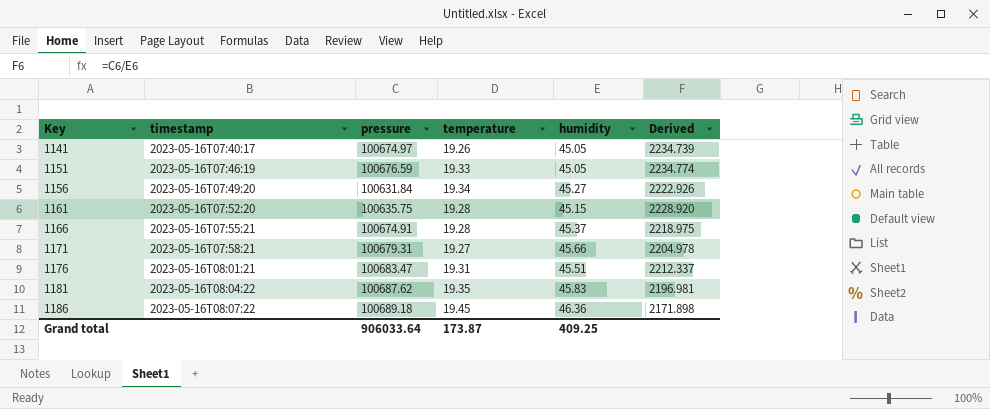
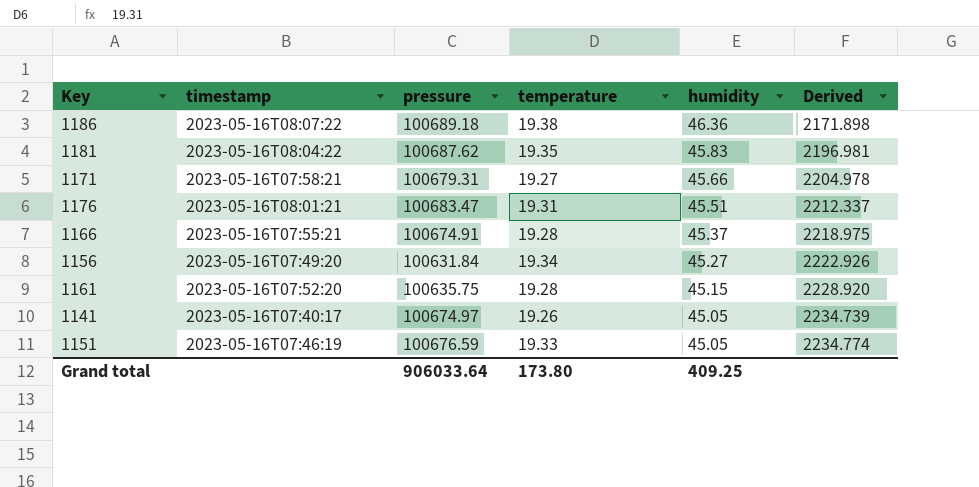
row order: Key ascending -> humidity descending
1186 | temperature: 19.45 -> 19.38
Grand total | temperature: 173.87 -> 173.80

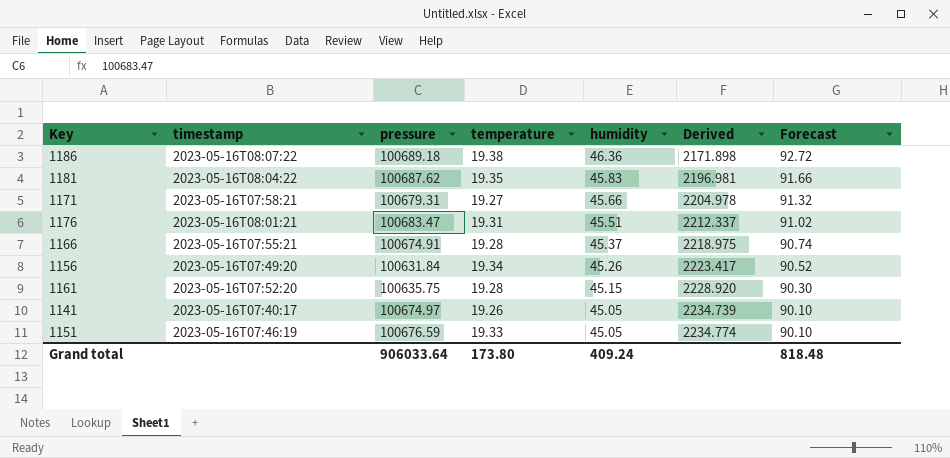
column Forecast | formula: none -> [humidity] * 2
1156 | humidity: 45.27 -> 45.26
1156 | Derived: 2222.926 -> 2223.417
Grand total | humidity: 409.25 -> 409.24

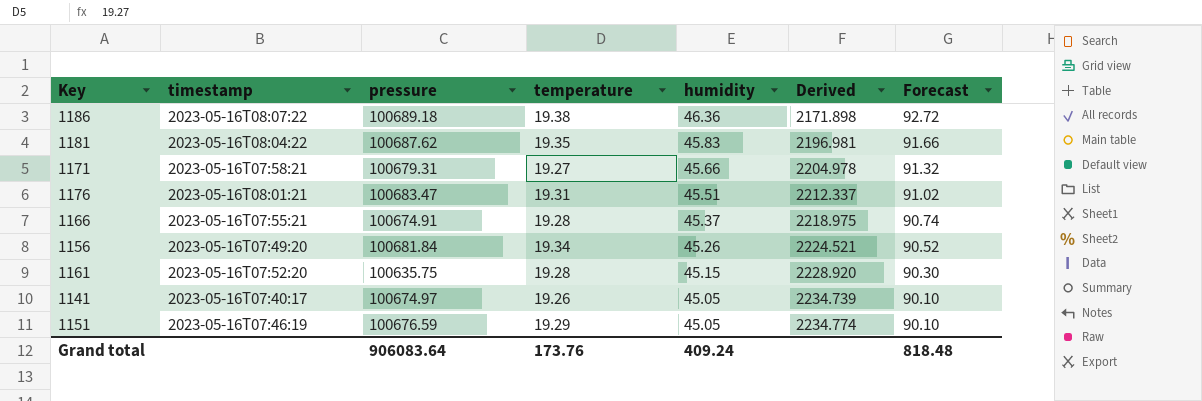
1156 | pressure: 100631.84 -> 100681.84
1156 | Derived: 2223.417 -> 2224.521
1151 | temperature: 19.33 -> 19.29
Grand total | pressure: 906033.64 -> 906083.64
Grand total | temperature: 173.80 -> 173.76

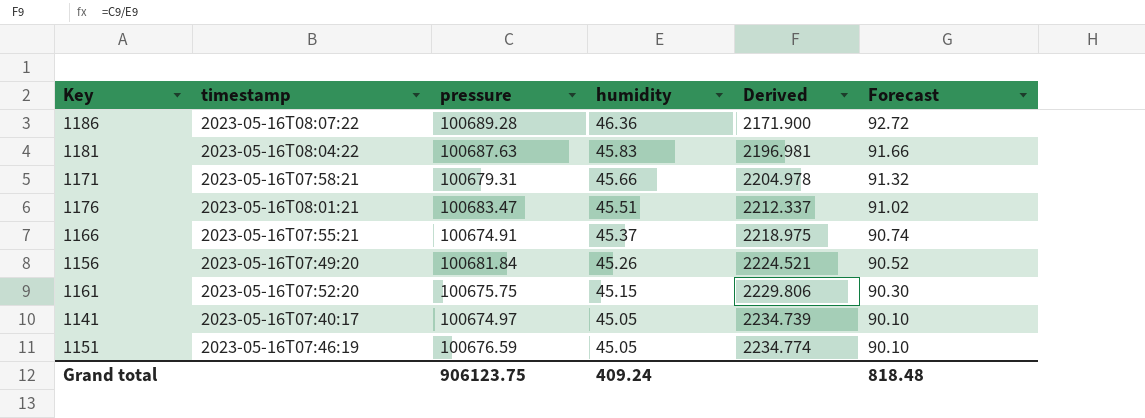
column temperature | position: 4 -> none
1186 | pressure: 100689.18 -> 100689.28
1186 | Derived: 2171.898 -> 2171.900
1181 | pressure: 100687.62 -> 100687.63
1161 | pressure: 100635.75 -> 100675.75
1161 | Derived: 2228.920 -> 2229.806
Grand total | pressure: 906083.64 -> 906123.75

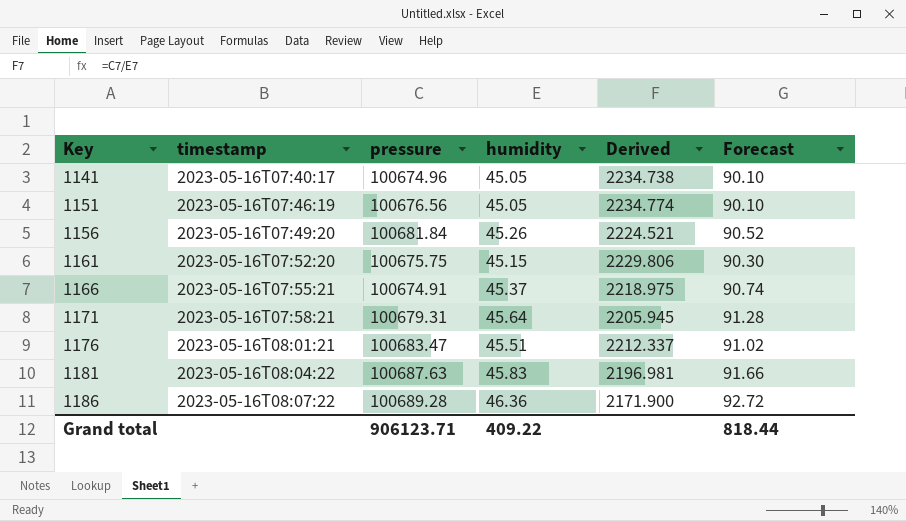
row order: humidity descending -> Key ascending
1141 | pressure: 100674.97 -> 100674.96
1141 | Derived: 2234.739 -> 2234.738
1151 | pressure: 100676.59 -> 100676.56
1171 | humidity: 45.66 -> 45.64
1171 | Derived: 2204.978 -> 2205.945
1171 | Forecast: 91.32 -> 91.28
Grand total | pressure: 906123.75 -> 906123.71
Grand total | humidity: 409.24 -> 409.22
Grand total | Forecast: 818.48 -> 818.44

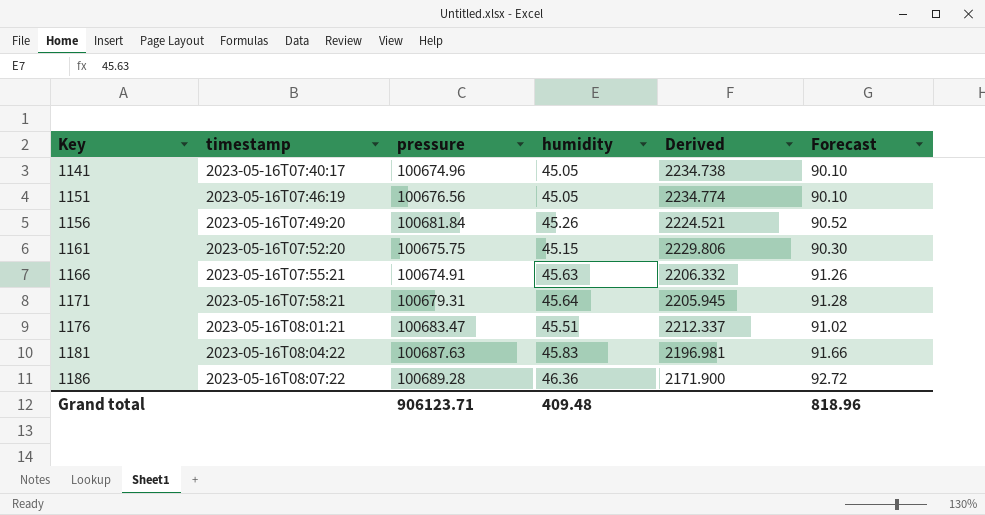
1166 | humidity: 45.37 -> 45.63
1166 | Derived: 2218.975 -> 2206.332
1166 | Forecast: 90.74 -> 91.26
Grand total | humidity: 409.22 -> 409.48
Grand total | Forecast: 818.44 -> 818.96

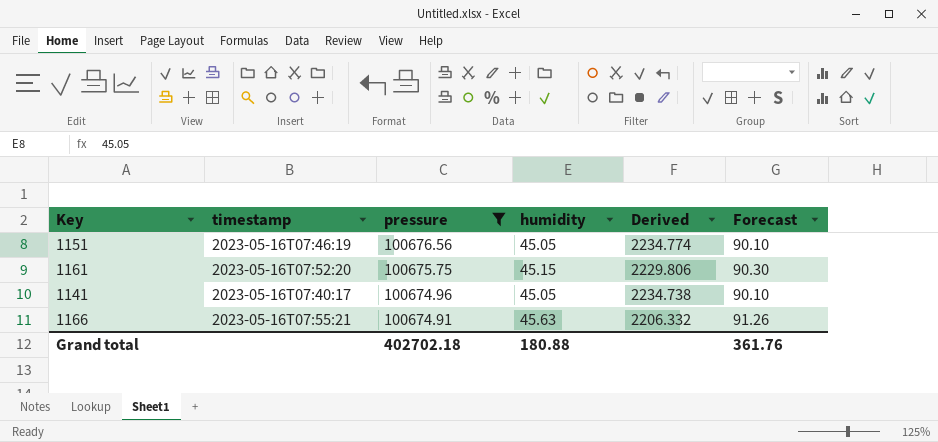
filter: none -> pressure <= 100676.56
row order: Key ascending -> pressure descending
Grand total | pressure: 906123.71 -> 402702.18
Grand total | humidity: 409.48 -> 180.88
Grand total | Forecast: 818.96 -> 361.76

